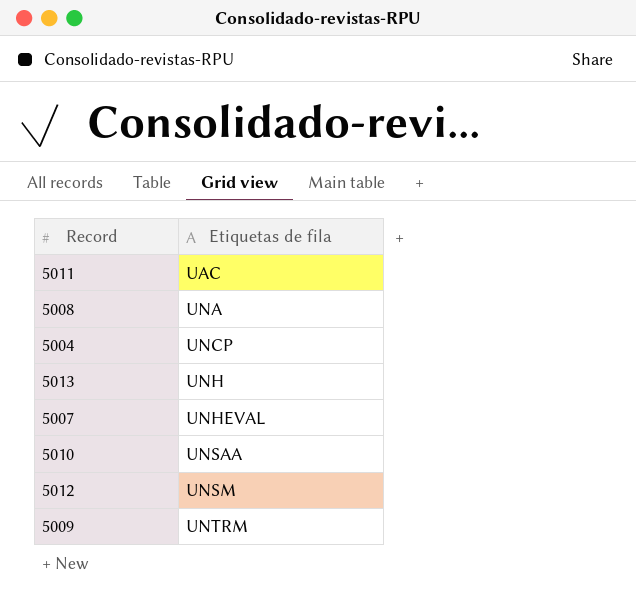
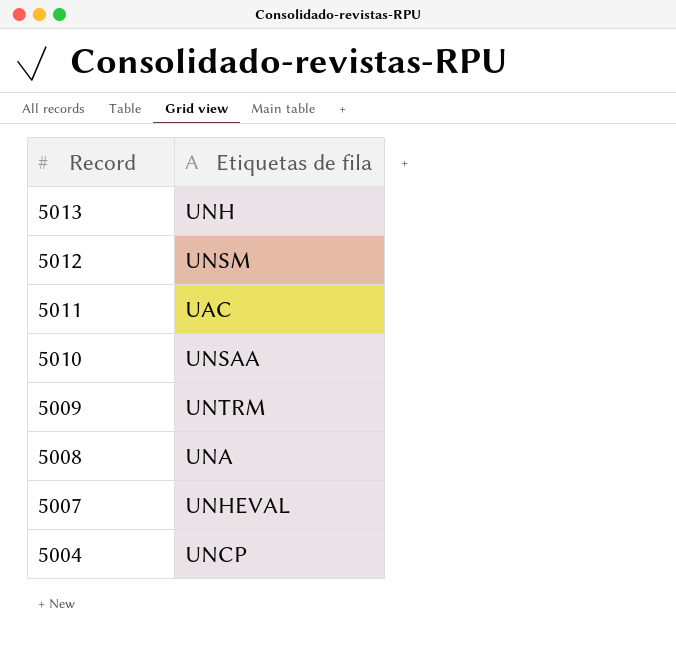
row order: Etiquetas de fila ascending -> Record descending

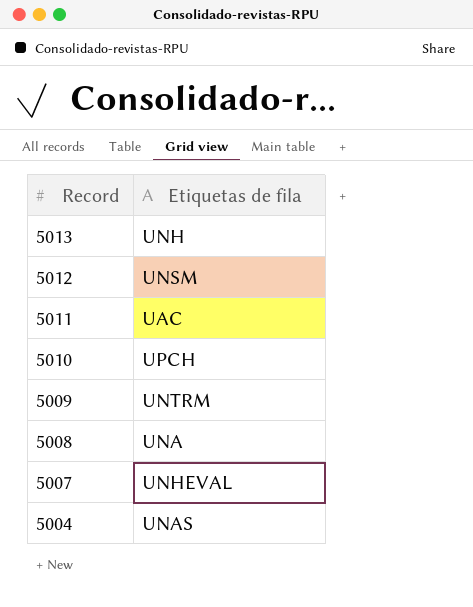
5010 | Etiquetas de fila: UNSAA -> UPCH
5004 | Etiquetas de fila: UNCP -> UNAS

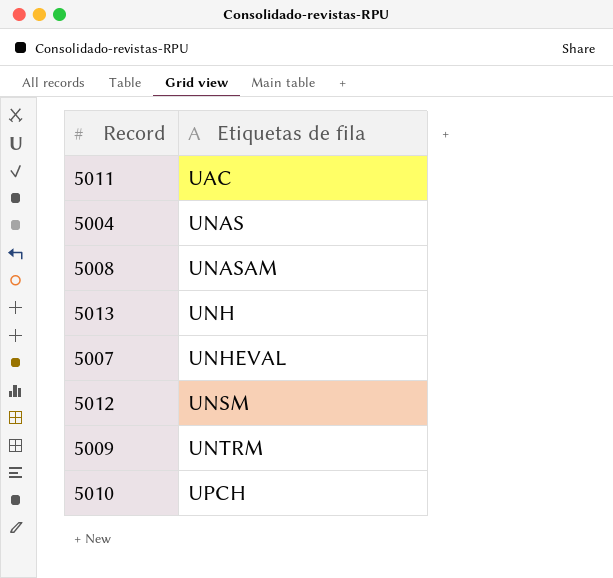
row order: Record descending -> Etiquetas de fila ascending
5008 | Etiquetas de fila: UNA -> UNASAM

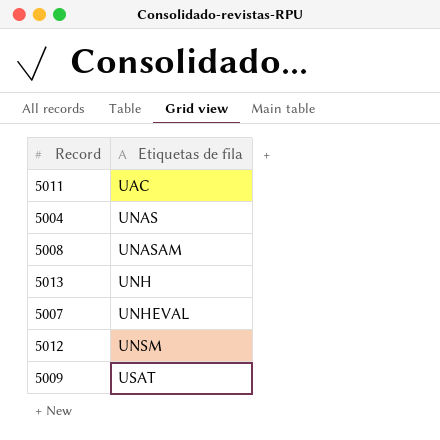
row 5010: UPCH -> none
5009 | Etiquetas de fila: UNTRM -> USAT

